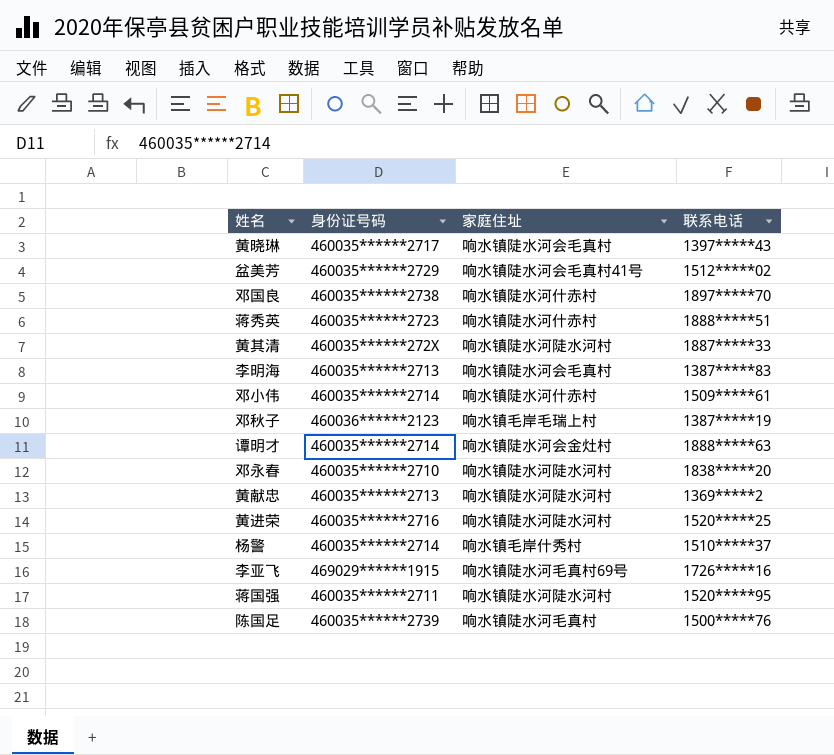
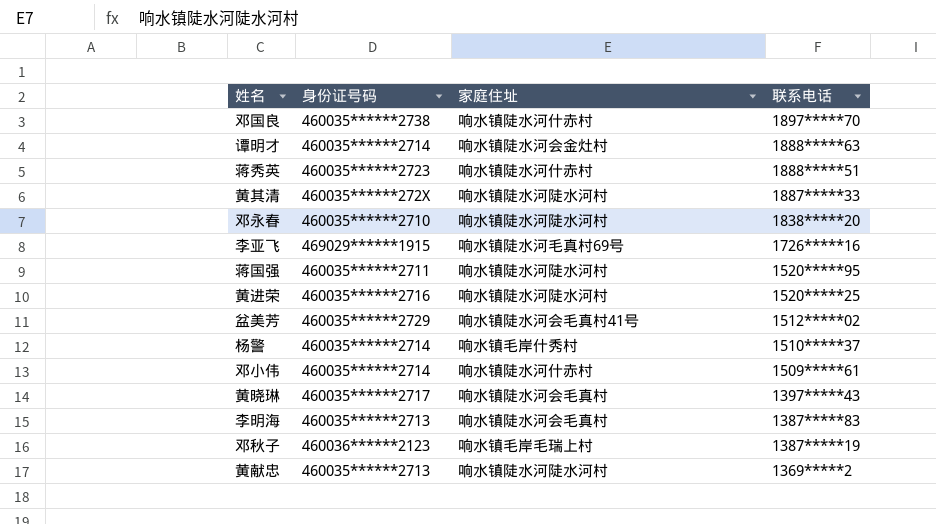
row order: none -> 联系电话 descending
row 陈国足: 460035******2739 | 响水镇陡水河毛真村 | 1500*****76 -> none

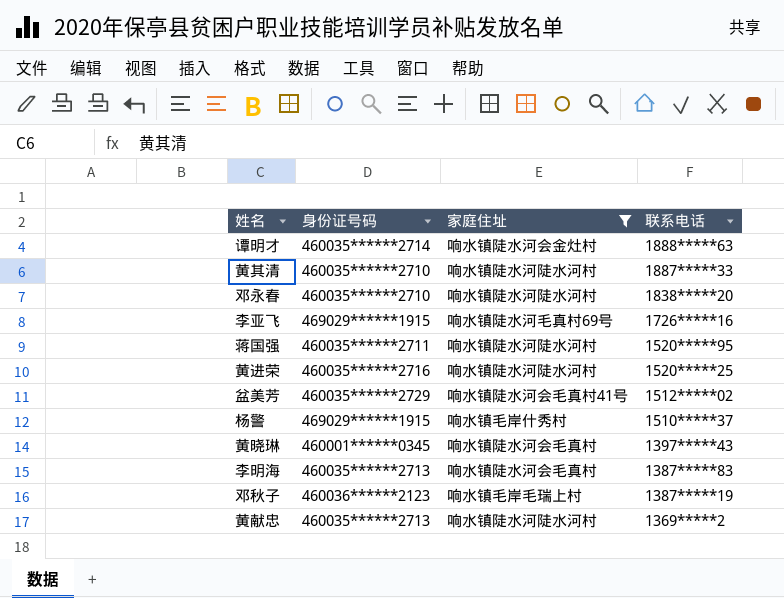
filter: none -> 家庭住址 != 响水镇陡水河什赤村
黄其清 | 身份证号码: 460035******272X -> 460035******2710
杨警 | 身份证号码: 460035******2714 -> 469029******1915
黄晓琳 | 身份证号码: 460035******2717 -> 460001******0345

